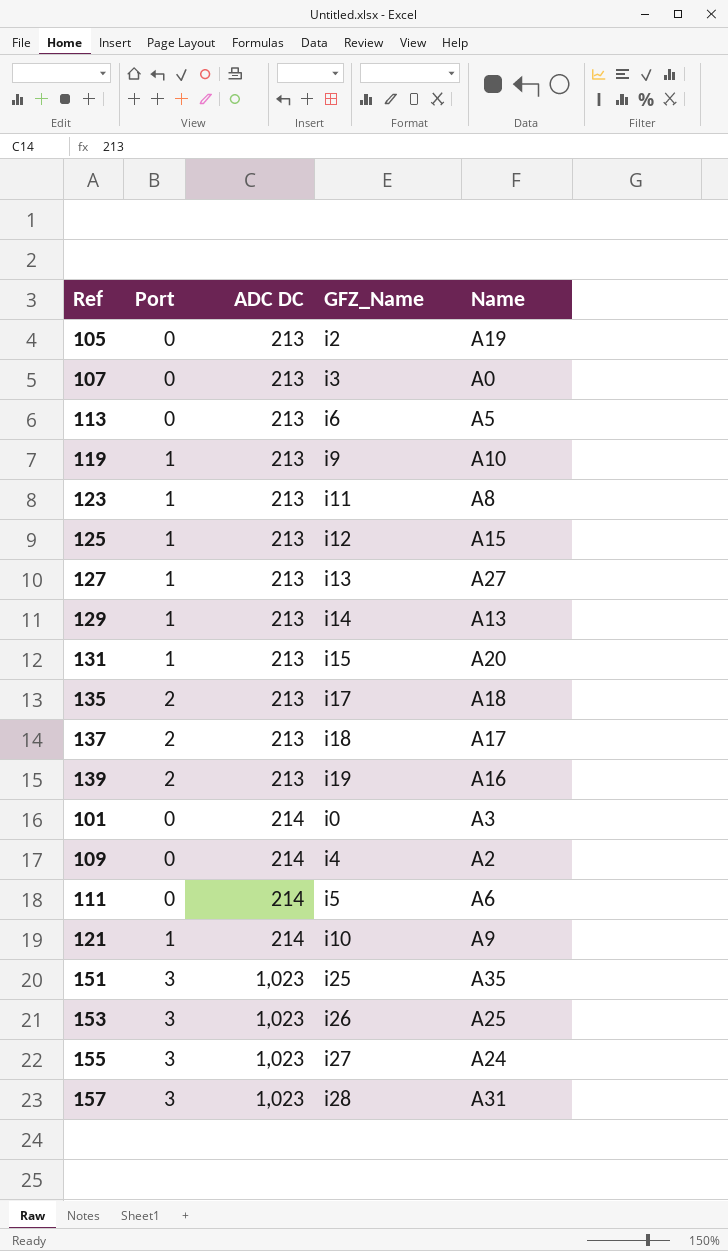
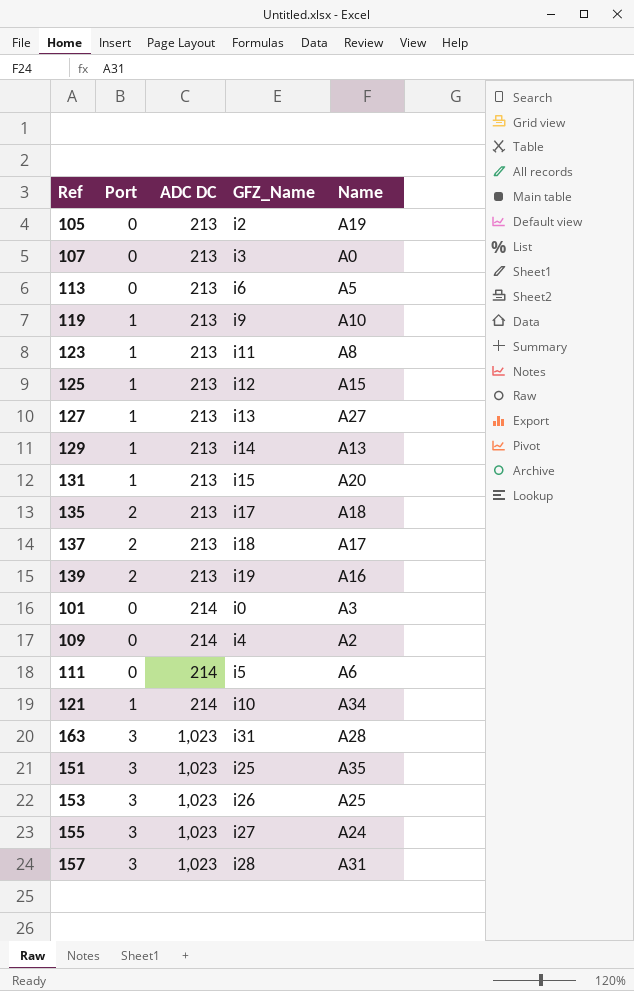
121 | Name: A9 -> A34
row 163: none -> 3 | 1,023 | i31 | A28

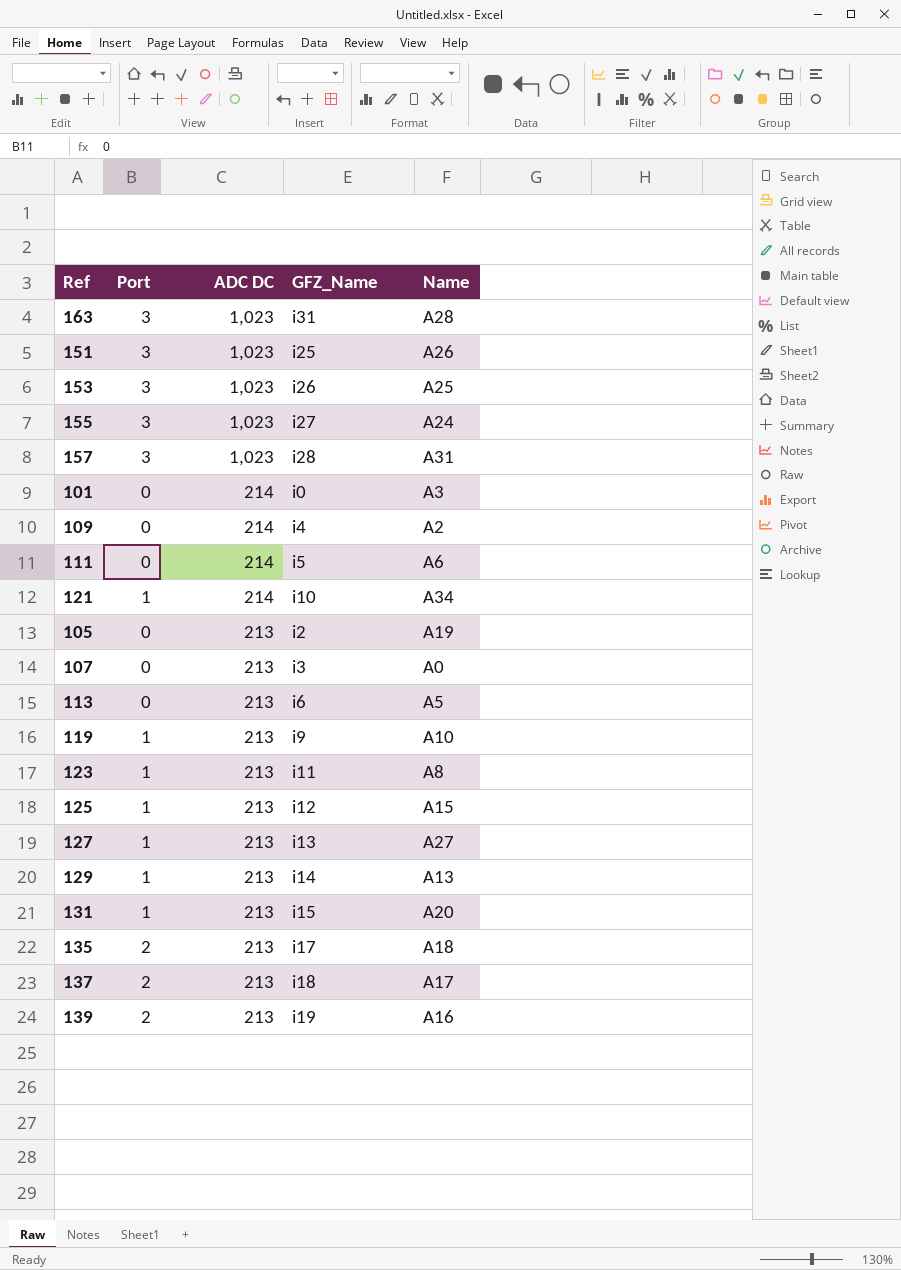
row order: ADC DC ascending -> ADC DC descending
151 | Name: A35 -> A26

